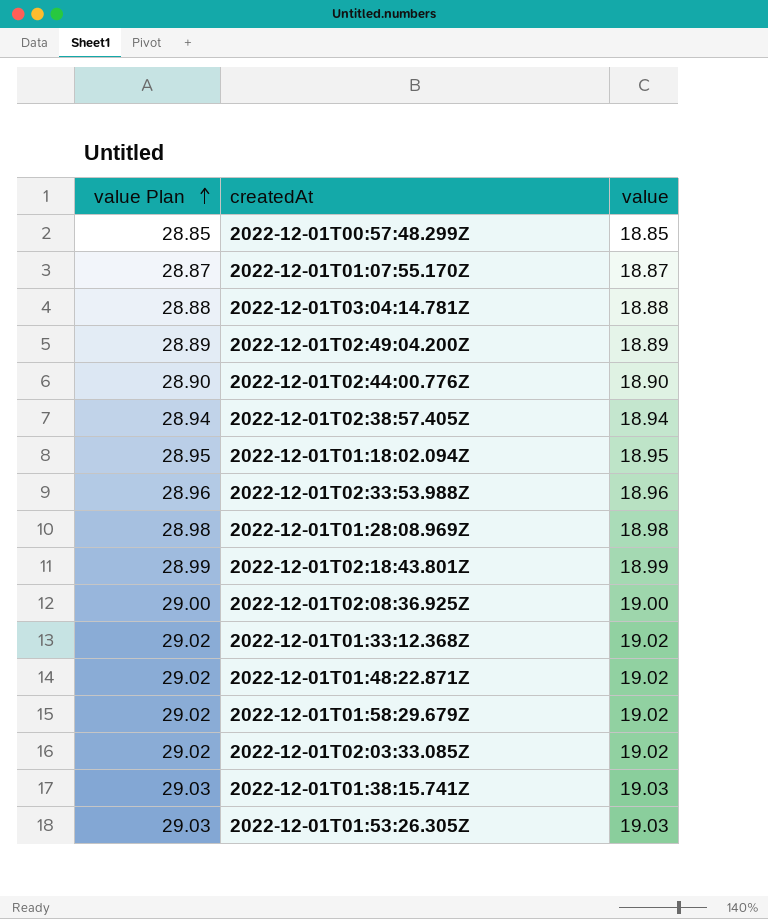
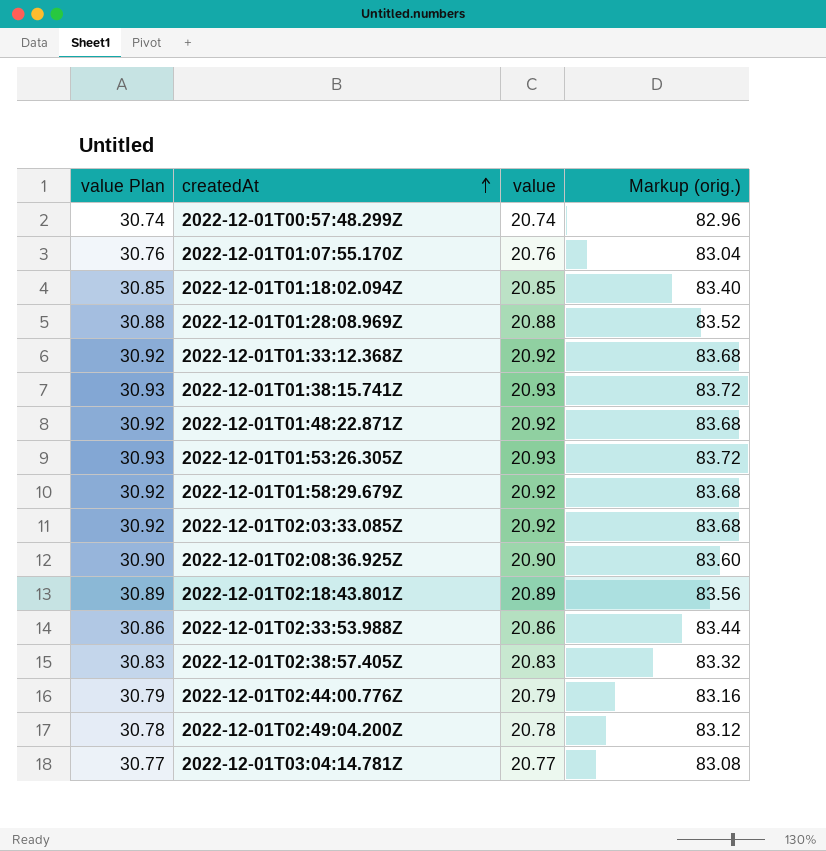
row order: value Plan ascending -> createdAt ascending
column Markup (orig.) | formula: none -> [value] * 4
2022-12-01T00:57:48.299Z | value Plan: 28.85 -> 30.74
2022-12-01T00:57:48.299Z | value: 18.85 -> 20.74
2022-12-01T01:07:55.170Z | value Plan: 28.87 -> 30.76
2022-12-01T01:07:55.170Z | value: 18.87 -> 20.76
2022-12-01T01:18:02.094Z | value Plan: 28.95 -> 30.85
2022-12-01T01:18:02.094Z | value: 18.95 -> 20.85
2022-12-01T01:28:08.969Z | value Plan: 28.98 -> 30.88
2022-12-01T01:28:08.969Z | value: 18.98 -> 20.88
2022-12-01T01:33:12.368Z | value Plan: 29.02 -> 30.92
2022-12-01T01:33:12.368Z | value: 19.02 -> 20.92
2022-12-01T01:38:15.741Z | value Plan: 29.03 -> 30.93
2022-12-01T01:38:15.741Z | value: 19.03 -> 20.93
2022-12-01T01:48:22.871Z | value Plan: 29.02 -> 30.92
2022-12-01T01:48:22.871Z | value: 19.02 -> 20.92
2022-12-01T01:53:26.305Z | value Plan: 29.03 -> 30.93
2022-12-01T01:53:26.305Z | value: 19.03 -> 20.93
2022-12-01T01:58:29.679Z | value Plan: 29.02 -> 30.92
2022-12-01T01:58:29.679Z | value: 19.02 -> 20.92
2022-12-01T02:03:33.085Z | value Plan: 29.02 -> 30.92
2022-12-01T02:03:33.085Z | value: 19.02 -> 20.92
2022-12-01T02:08:36.925Z | value Plan: 29.00 -> 30.90
2022-12-01T02:08:36.925Z | value: 19.00 -> 20.90
2022-12-01T02:18:43.801Z | value Plan: 28.99 -> 30.89
2022-12-01T02:18:43.801Z | value: 18.99 -> 20.89
2022-12-01T02:33:53.988Z | value Plan: 28.96 -> 30.86
2022-12-01T02:33:53.988Z | value: 18.96 -> 20.86
2022-12-01T02:38:57.405Z | value Plan: 28.94 -> 30.83
2022-12-01T02:38:57.405Z | value: 18.94 -> 20.83
2022-12-01T02:44:00.776Z | value Plan: 28.90 -> 30.79
2022-12-01T02:44:00.776Z | value: 18.90 -> 20.79
2022-12-01T02:49:04.200Z | value Plan: 28.89 -> 30.78
2022-12-01T02:49:04.200Z | value: 18.89 -> 20.78
2022-12-01T03:04:14.781Z | value Plan: 28.88 -> 30.77
2022-12-01T03:04:14.781Z | value: 18.88 -> 20.77

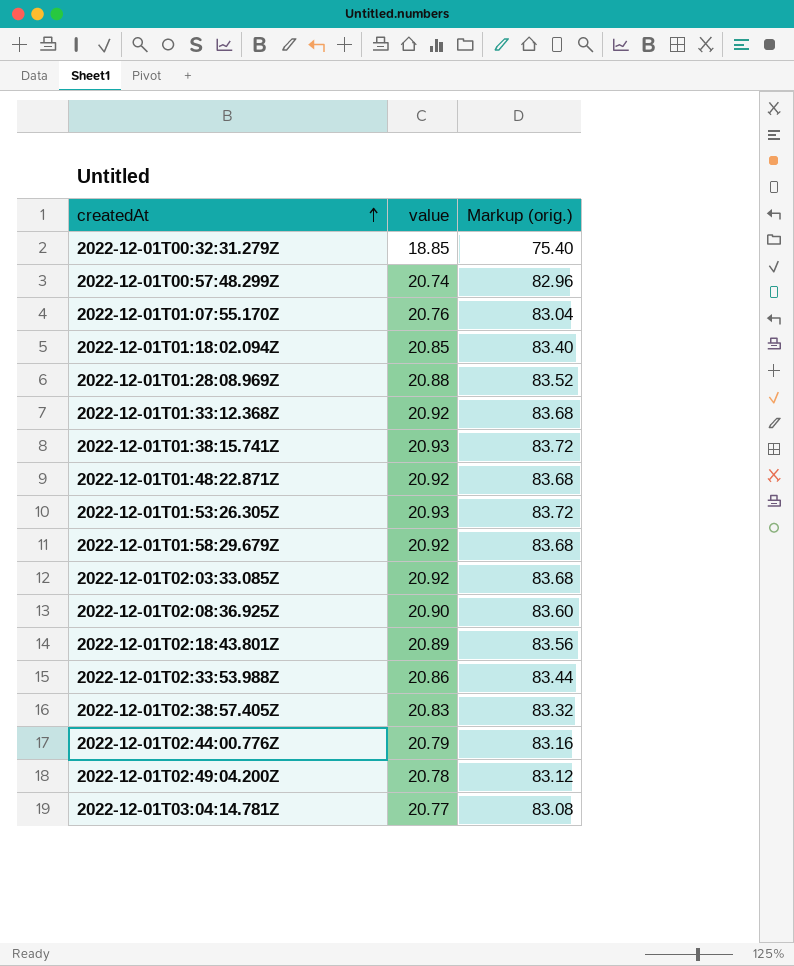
column value Plan | formula: [value] + 10 -> none
row 2022-12-01T00:32:31.279Z: none -> 18.85 | 75.40

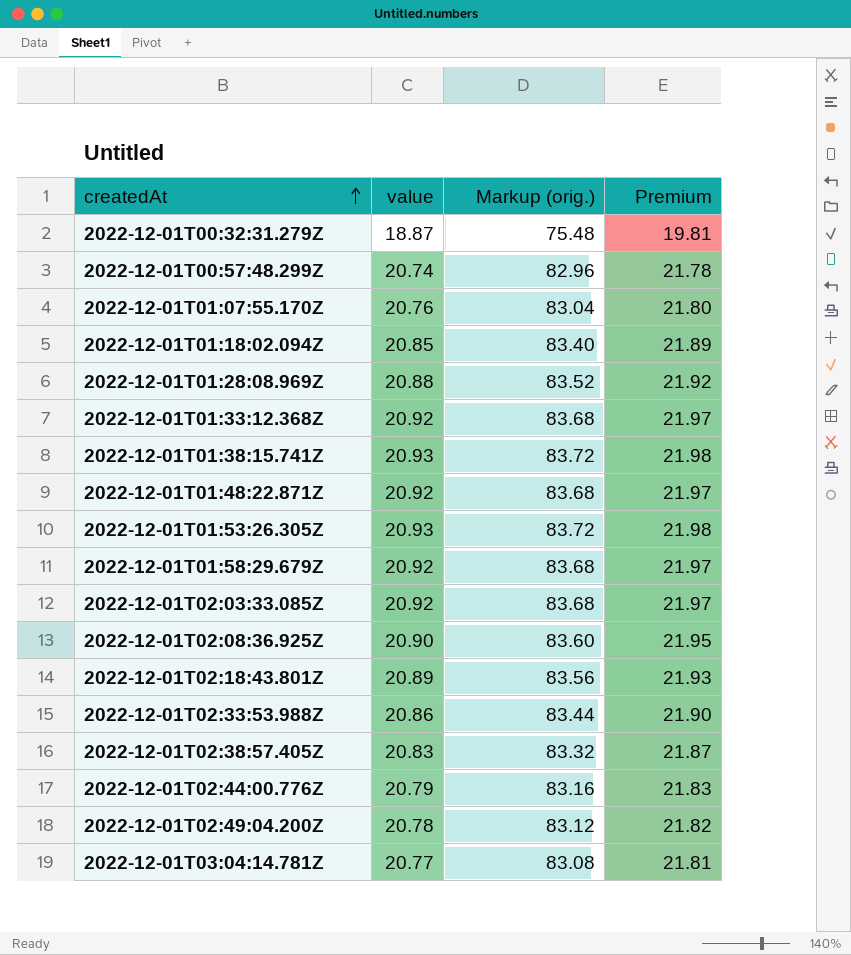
column Premium | formula: none -> [value] * 1.05
2022-12-01T00:32:31.279Z | value: 18.85 -> 18.87
2022-12-01T00:32:31.279Z | Markup (orig.): 75.40 -> 75.48

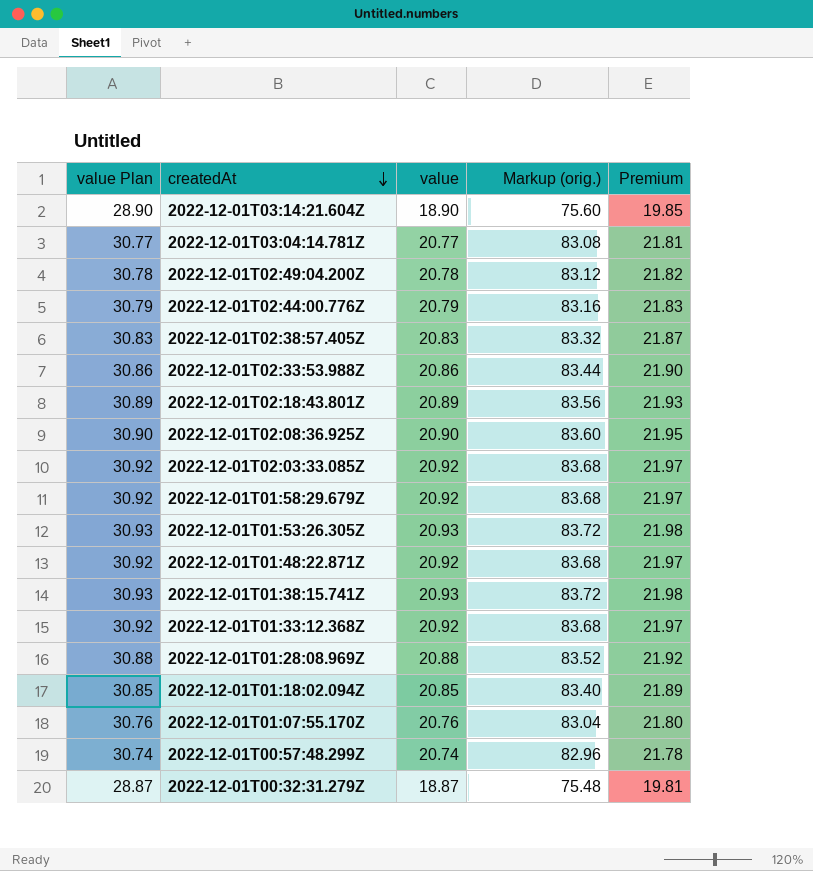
row order: createdAt ascending -> createdAt descending
column value Plan | formula: none -> [value] + 10
row 2022-12-01T03:14:21.604Z: none -> 28.90 | 18.90 | 75.60 | 19.85

